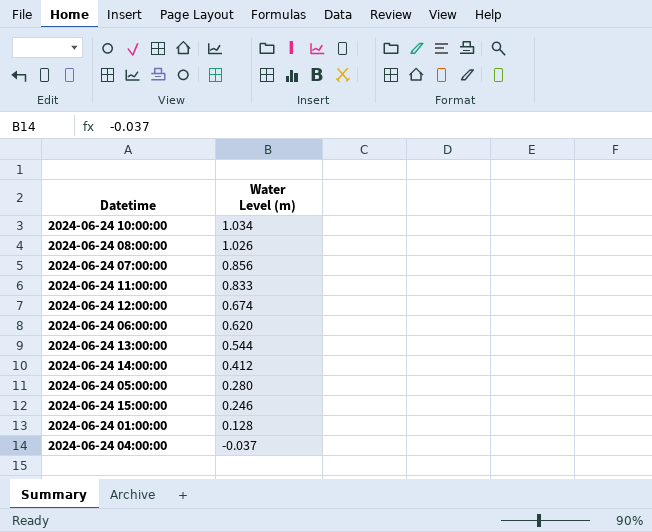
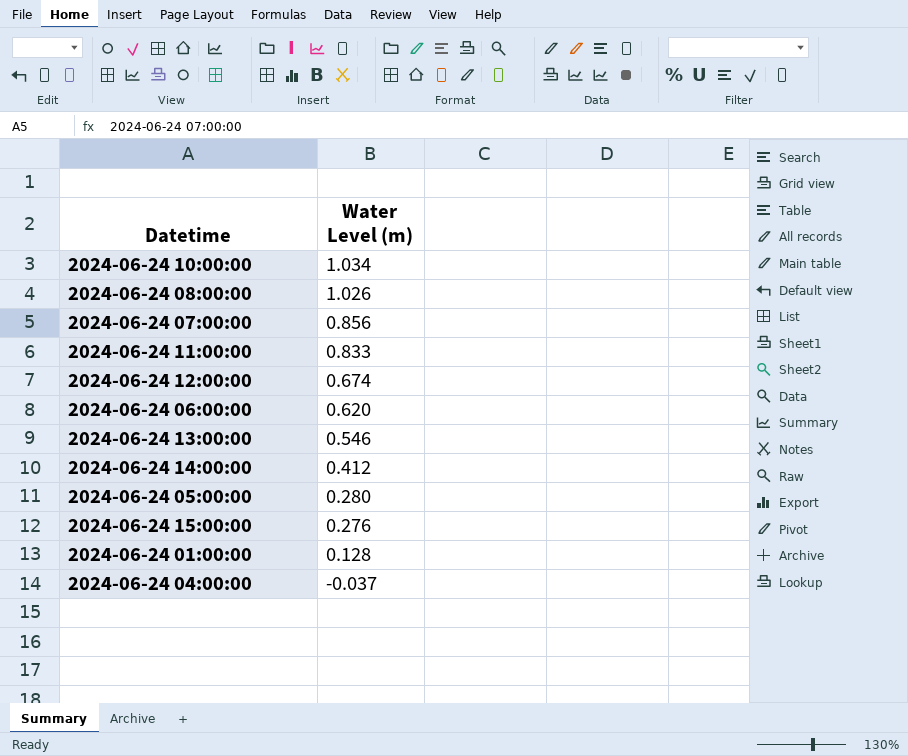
2024-06-24 13:00:00 | Water Level (m): 0.544 -> 0.546
2024-06-24 15:00:00 | Water Level (m): 0.246 -> 0.276

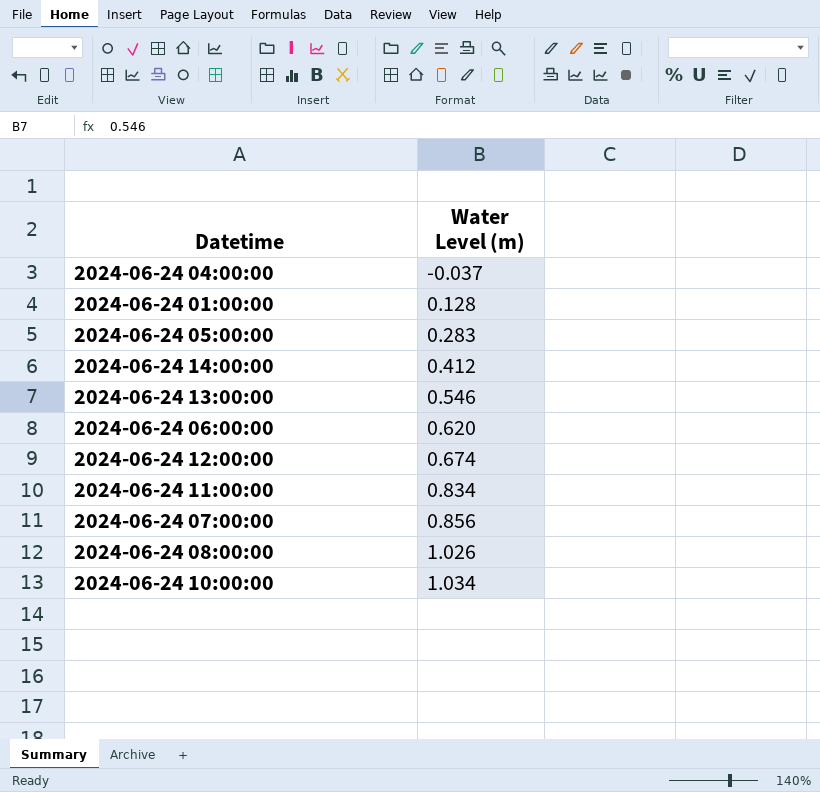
row order: Water Level (m) descending -> Water Level (m) ascending
row 2024-06-24 15:00:00: 0.276 -> none
2024-06-24 05:00:00 | Water Level (m): 0.280 -> 0.283
2024-06-24 11:00:00 | Water Level (m): 0.833 -> 0.834

